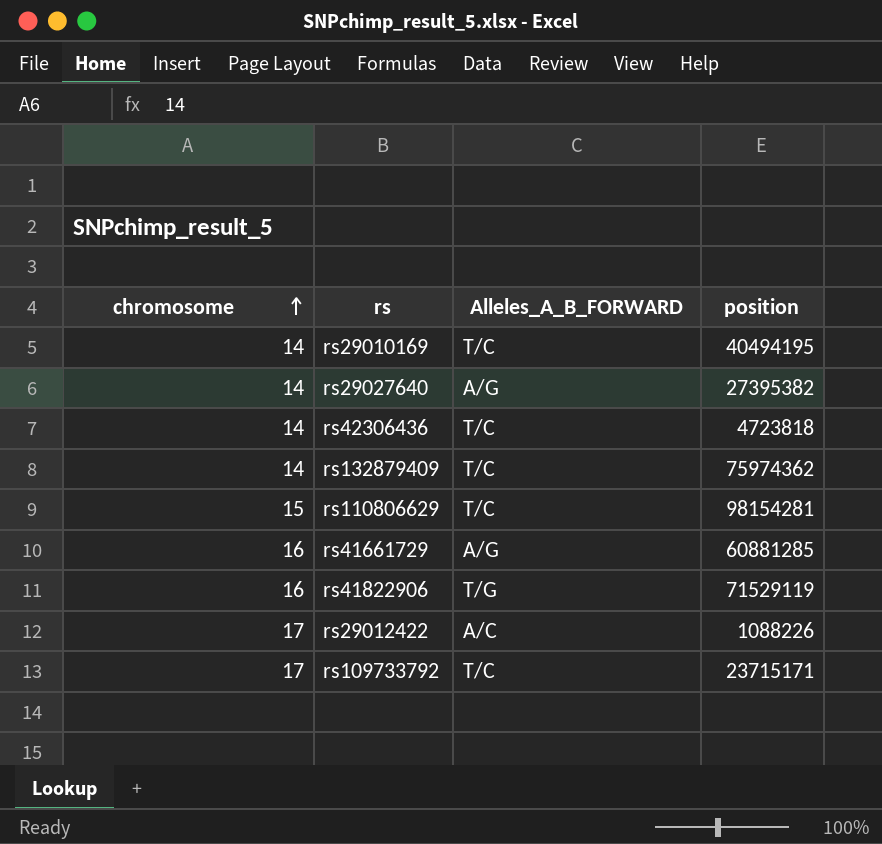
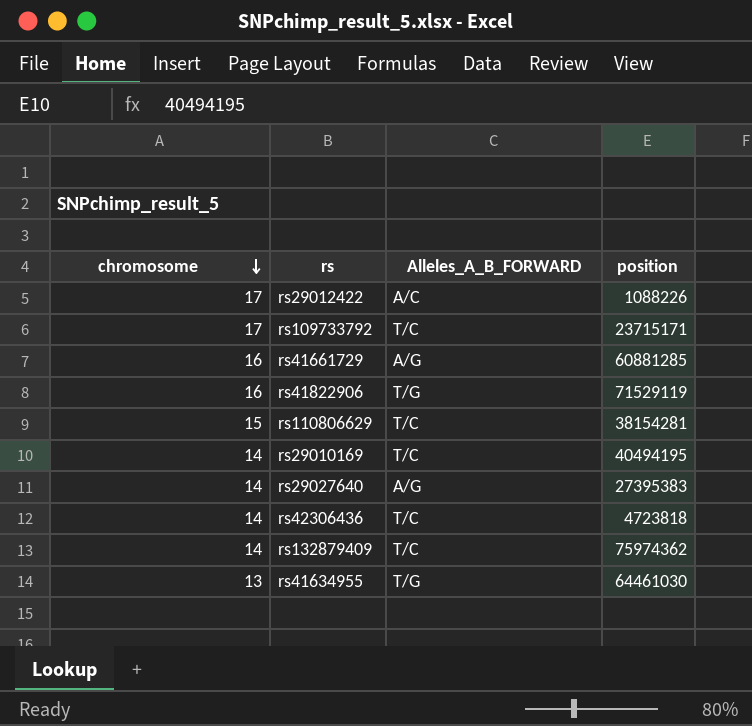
row order: chromosome ascending -> chromosome descending
rs110806629 | position: 98154281 -> 38154281
rs29027640 | position: 27395382 -> 27395383
row rs41634955: none -> 13 | T/G | 64461030

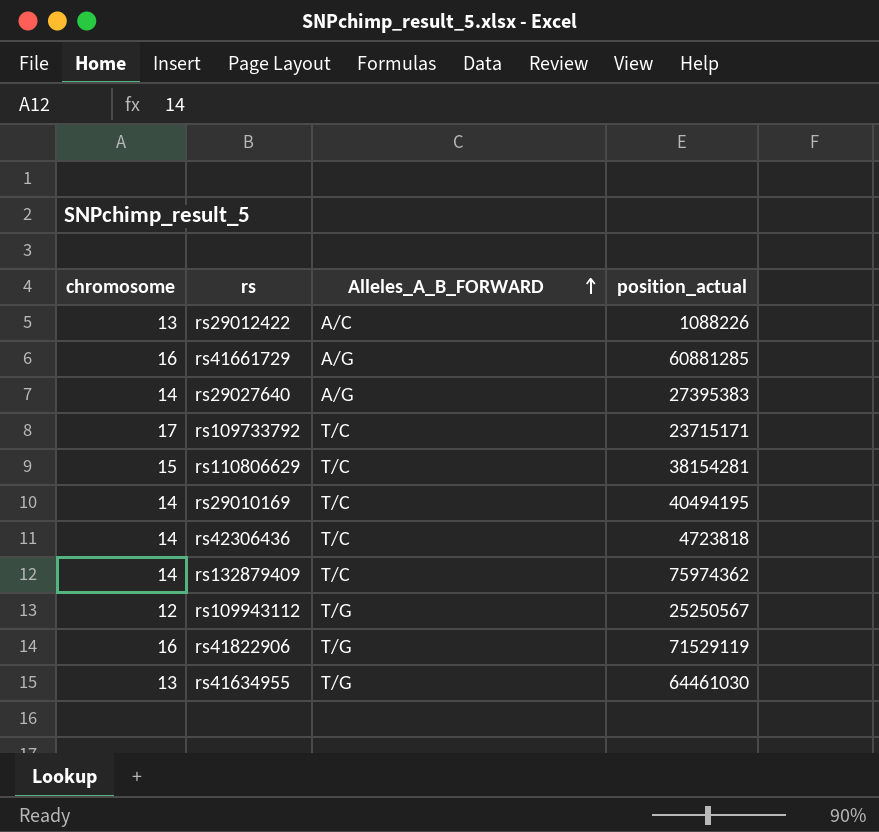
row order: chromosome descending -> Alleles_A_B_FORWARD ascending
column name: position -> position_actual
rs29012422 | chromosome: 17 -> 13
row rs109943112: none -> 12 | T/G | 25250567

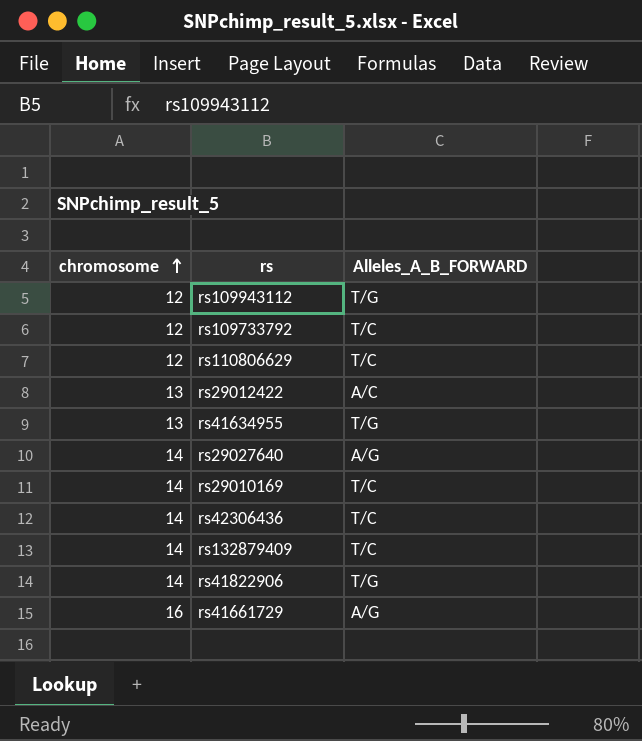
row order: Alleles_A_B_FORWARD ascending -> chromosome ascending
column position_actual | position: 4 -> none
rs109733792 | chromosome: 17 -> 12
rs110806629 | chromosome: 15 -> 12
rs41822906 | chromosome: 16 -> 14

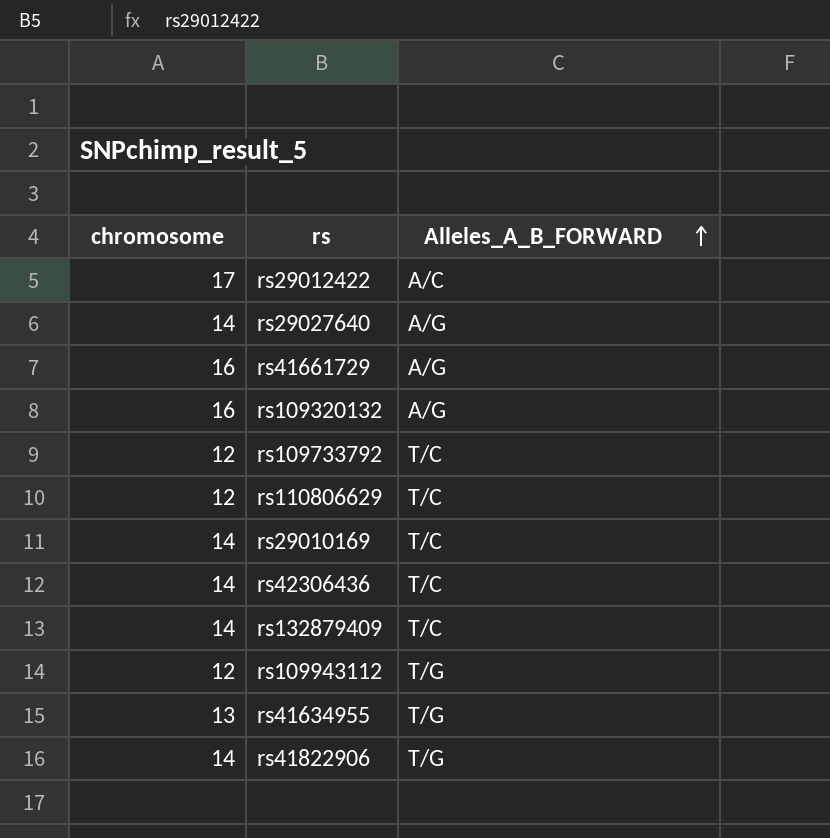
row order: chromosome ascending -> Alleles_A_B_FORWARD ascending
rs29012422 | chromosome: 13 -> 17
row rs109320132: none -> 16 | A/G

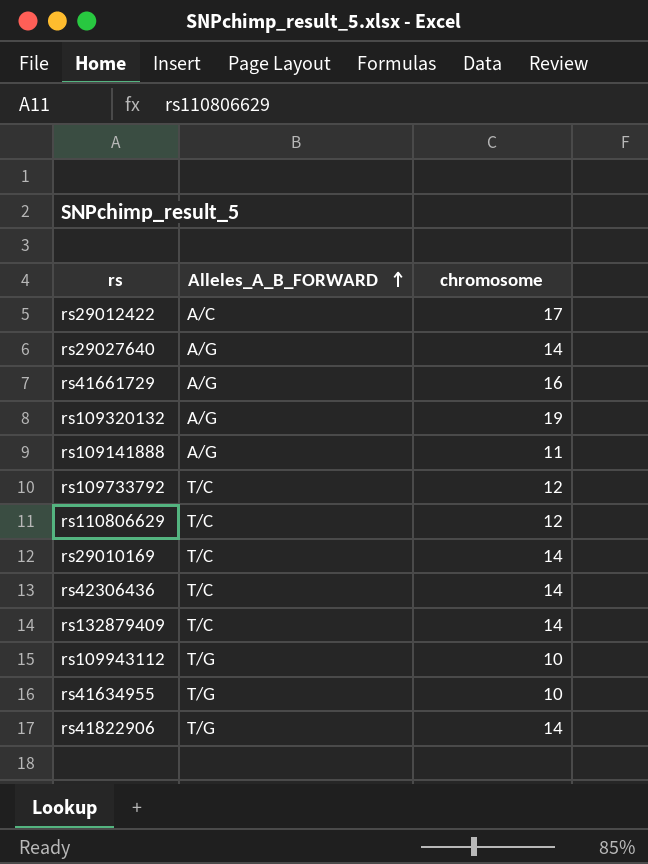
column chromosome | position: 1 -> 3
rs109320132 | chromosome: 16 -> 19
row rs109141888: none -> A/G | 11
rs109943112 | chromosome: 12 -> 10
rs41634955 | chromosome: 13 -> 10

